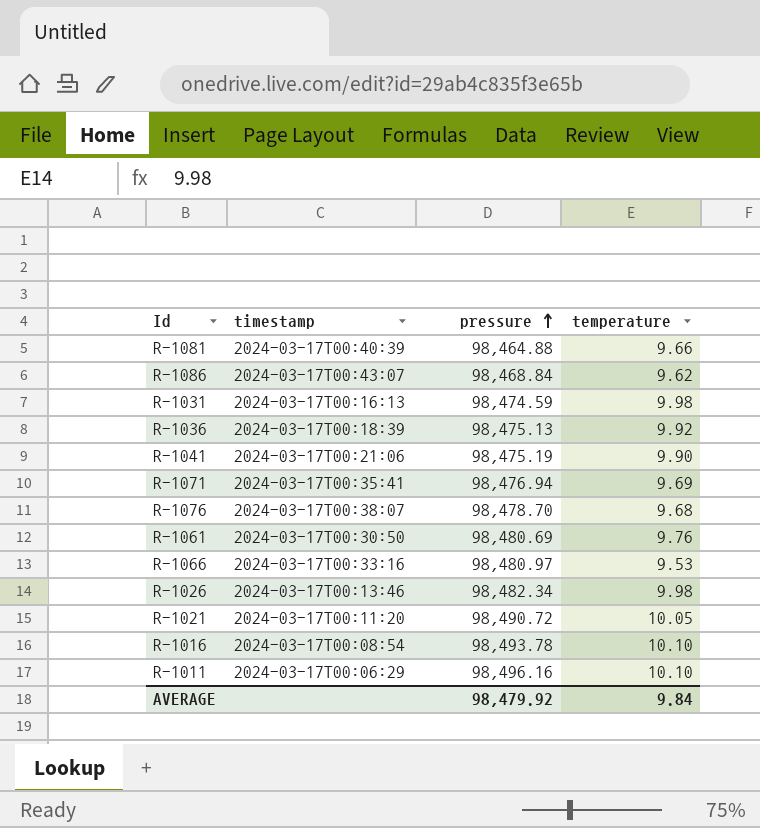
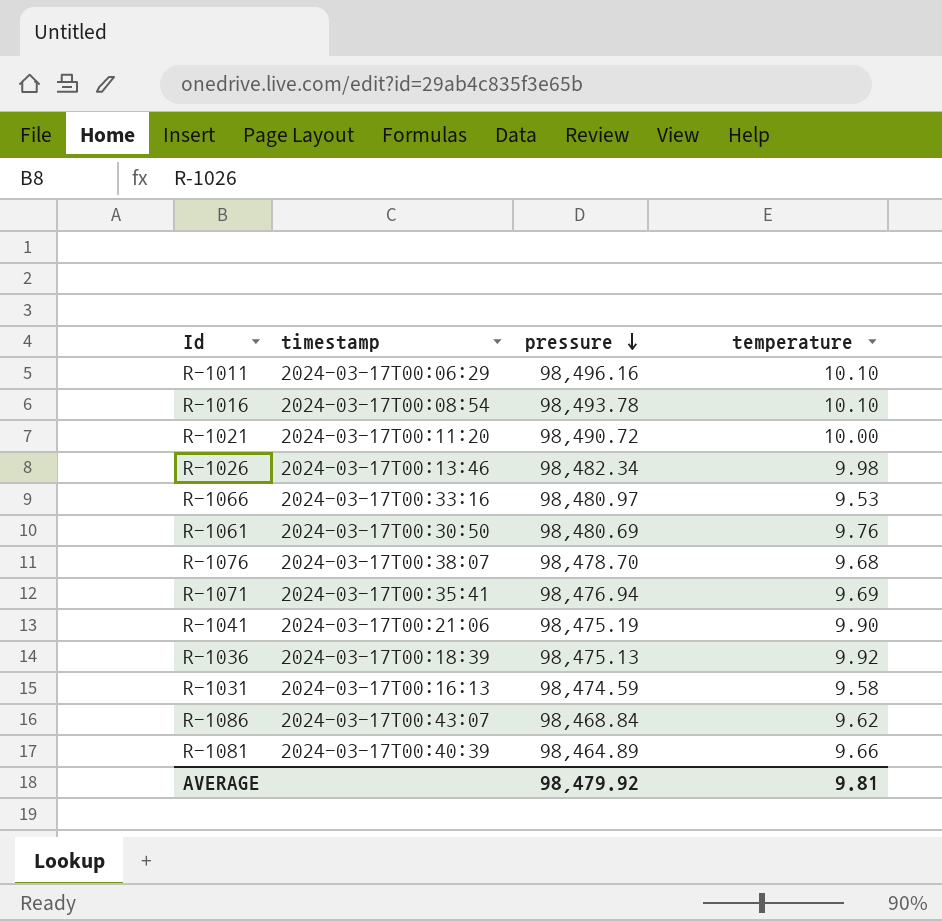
row order: pressure ascending -> pressure descending
R-1021 | temperature: 10.05 -> 10.00
R-1031 | temperature: 9.98 -> 9.58
R-1081 | pressure: 98,464.88 -> 98,464.89
AVERAGE | temperature: 9.84 -> 9.81

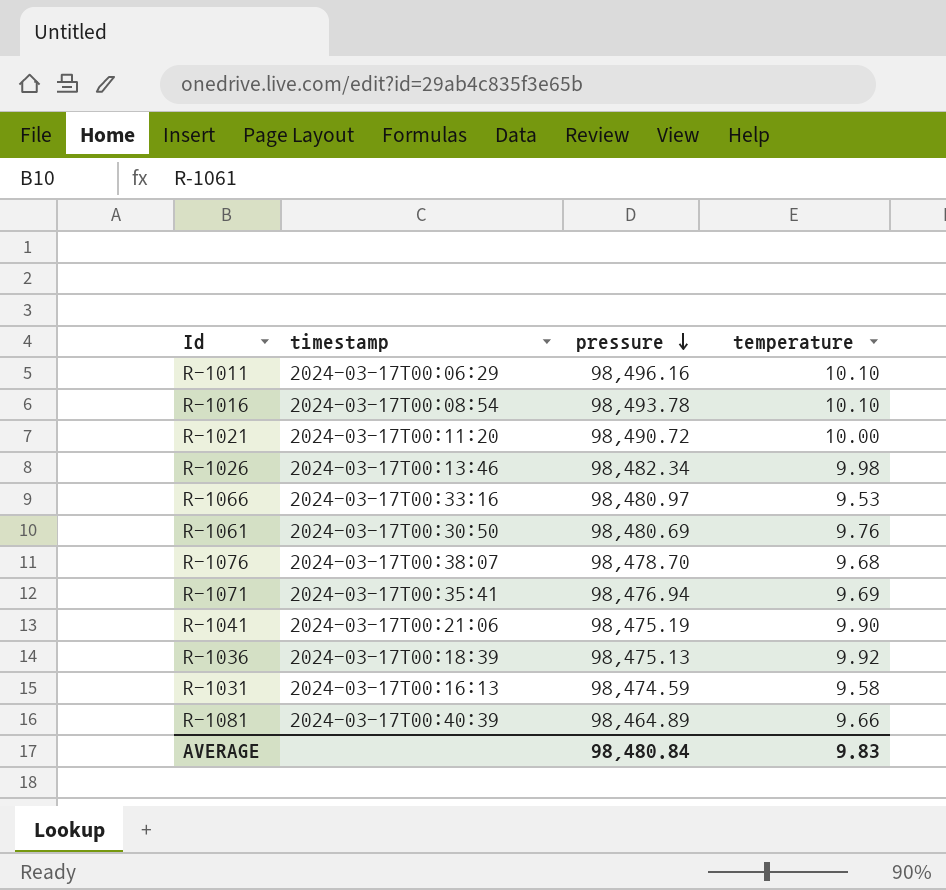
row R-1086: 2024-03-17T00:43:07 | 98,468.84 | 9.62 -> none
AVERAGE | pressure: 98,479.92 -> 98,480.84
AVERAGE | temperature: 9.81 -> 9.83

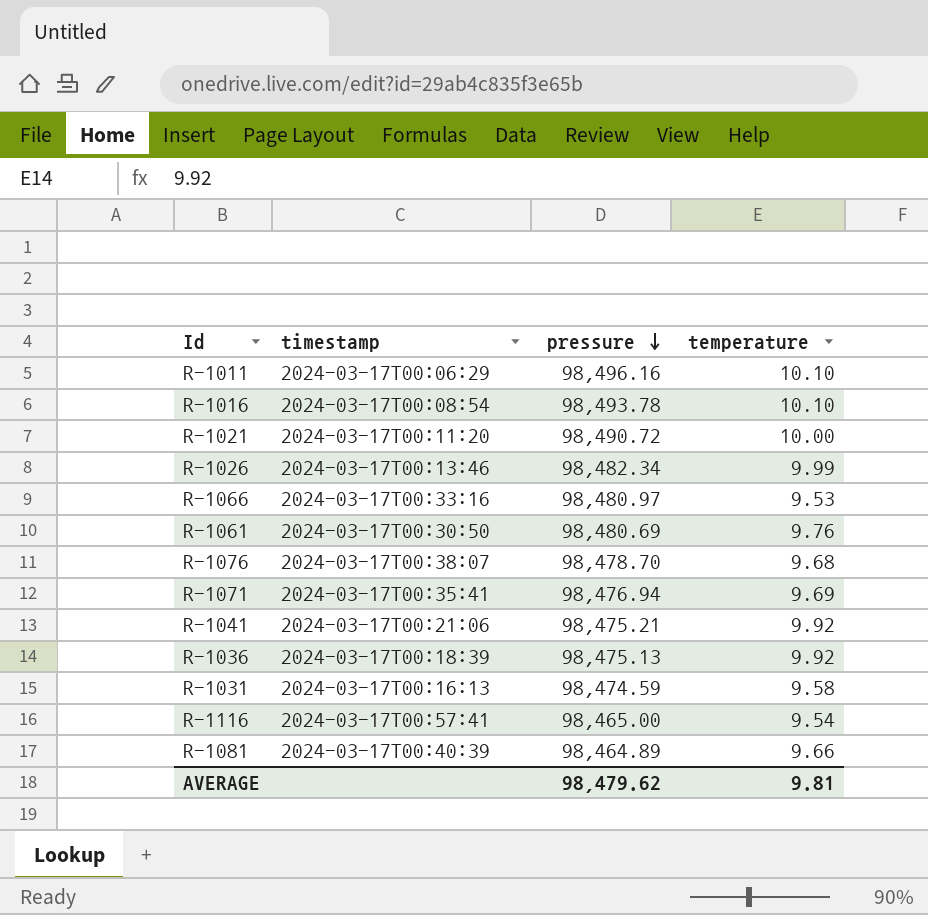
R-1026 | temperature: 9.98 -> 9.99
R-1041 | pressure: 98,475.19 -> 98,475.21
R-1041 | temperature: 9.90 -> 9.92
row R-1116: none -> 2024-03-17T00:57:41 | 98,465.00 | 9.54
AVERAGE | pressure: 98,480.84 -> 98,479.62
AVERAGE | temperature: 9.83 -> 9.81

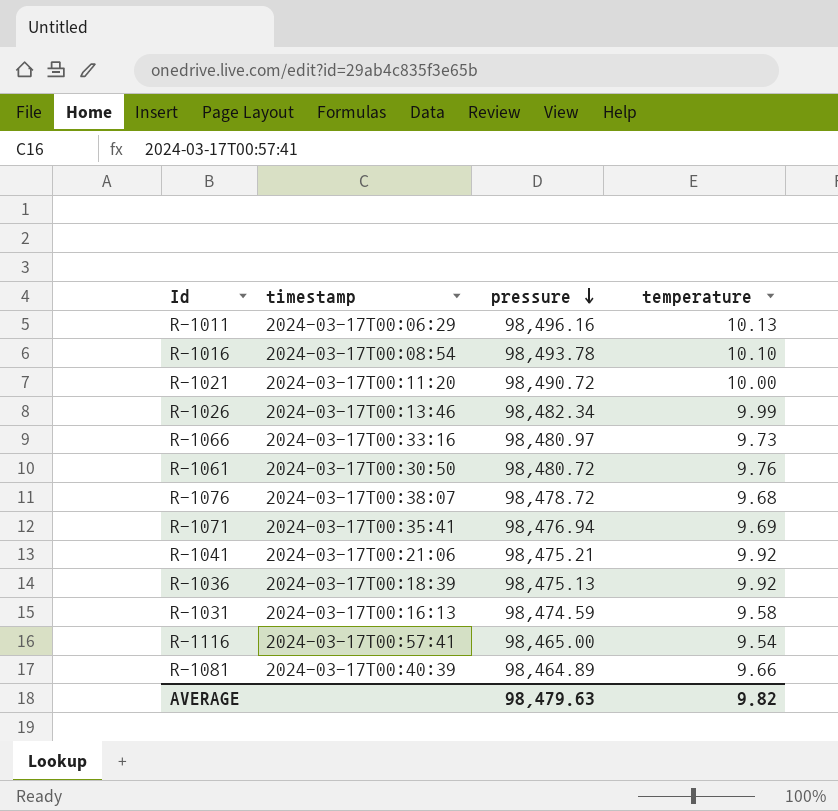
R-1011 | temperature: 10.10 -> 10.13
R-1066 | temperature: 9.53 -> 9.73
R-1061 | pressure: 98,480.69 -> 98,480.72
R-1076 | pressure: 98,478.70 -> 98,478.72
AVERAGE | pressure: 98,479.62 -> 98,479.63
AVERAGE | temperature: 9.81 -> 9.82

